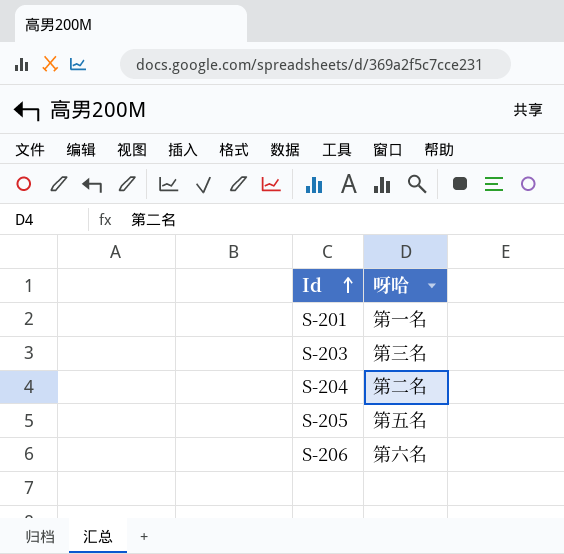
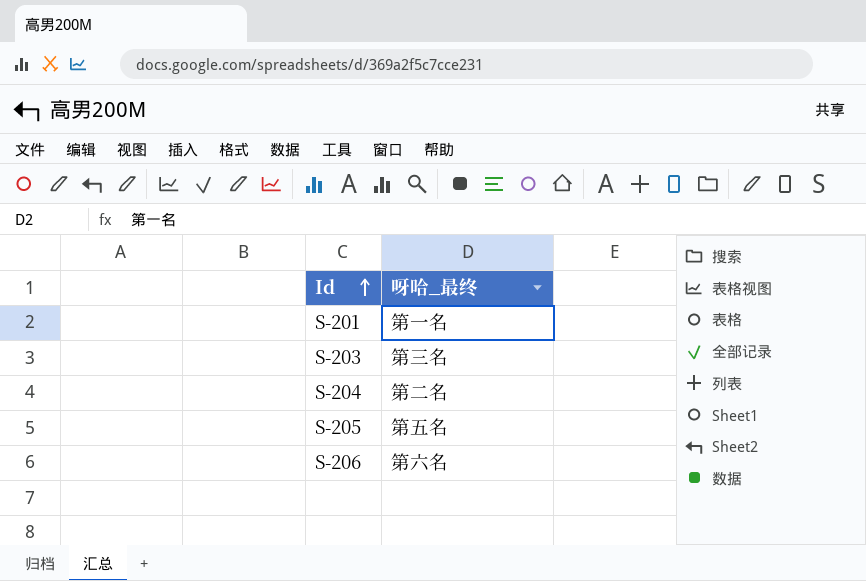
column name: 呀哈 -> 呀哈_最终

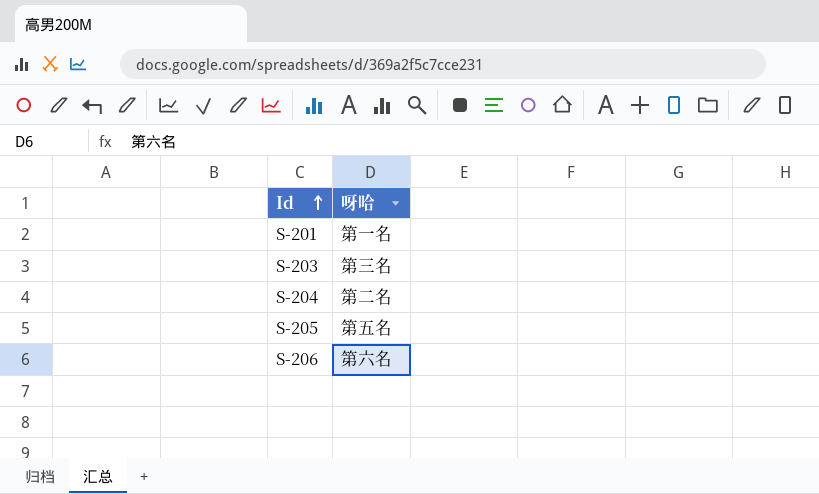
column name: 呀哈_最终 -> 呀哈

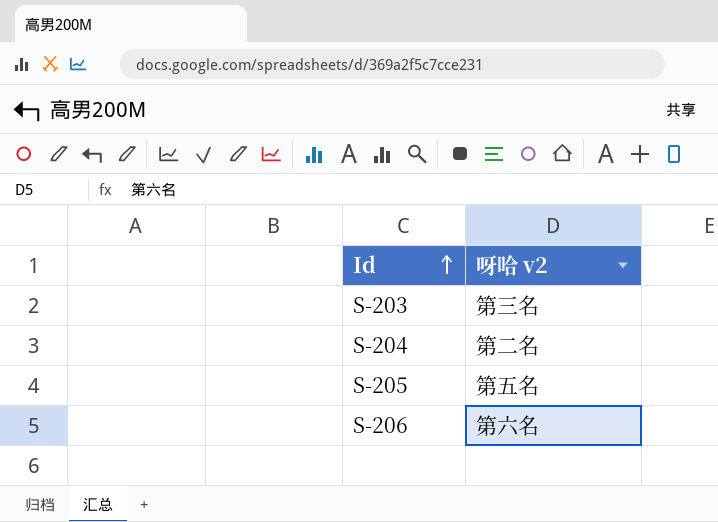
column name: 呀哈 -> 呀哈 v2
row S-201: 第一名 -> none

